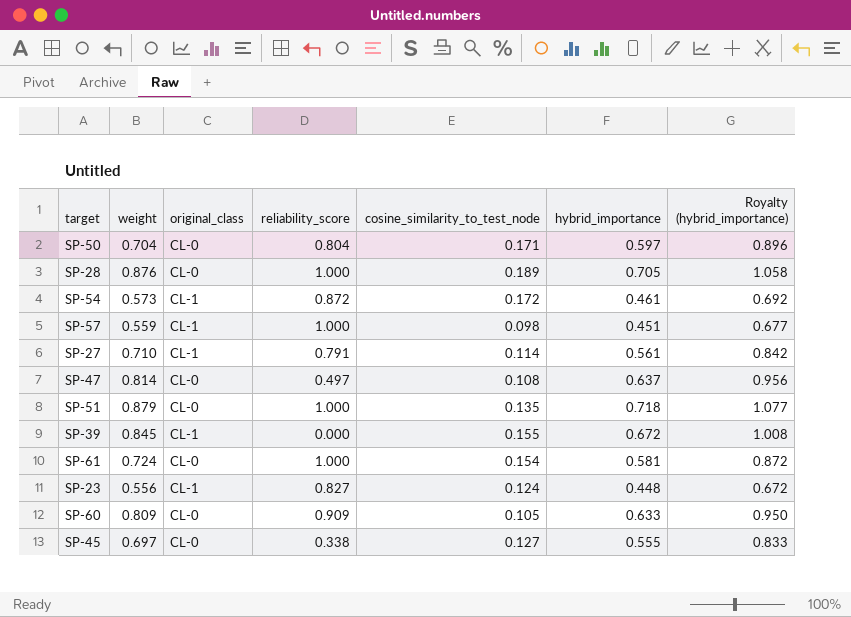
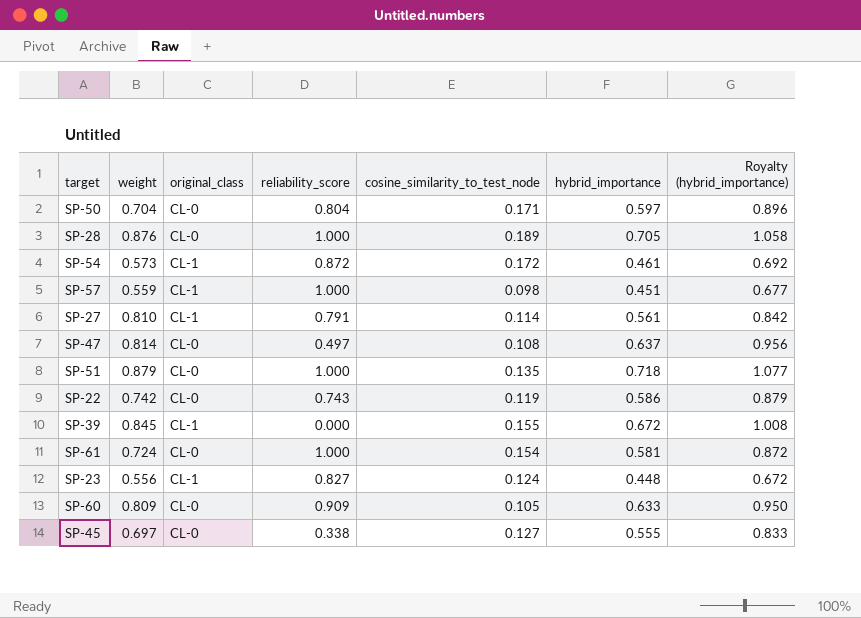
SP-27 | weight: 0.710 -> 0.810
row SP-22: none -> 0.742 | CL-0 | 0.743 | 0.119 | 0.586 | 0.879

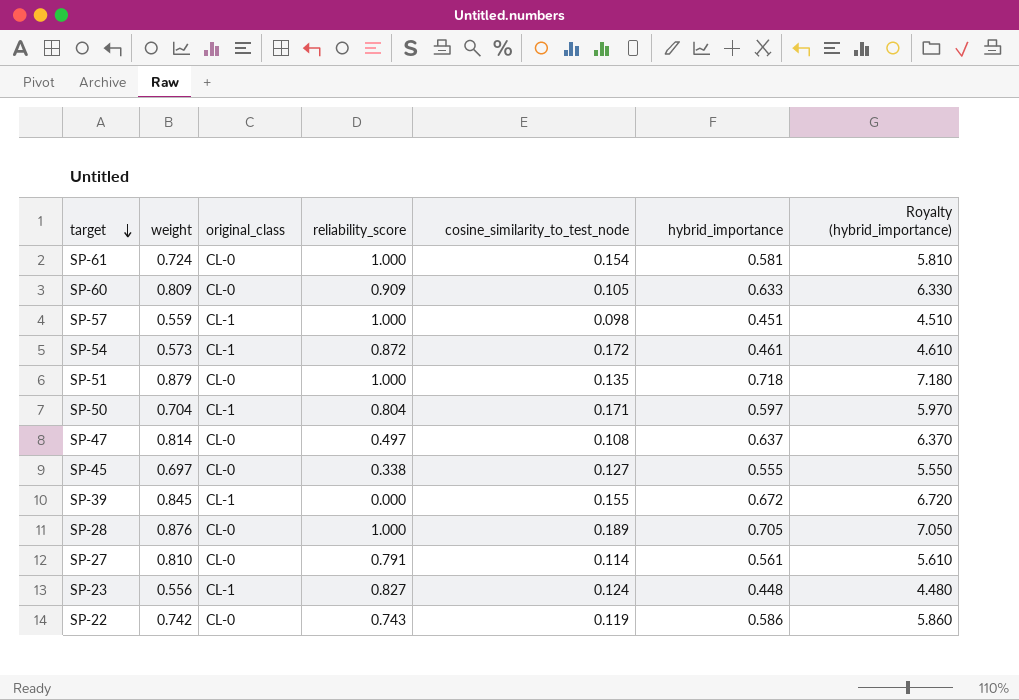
row order: none -> target descending
column Royalty (hybrid_importance) | formula: [hybrid_importance] * 1.5 -> [hybrid_importance] * 10
SP-50 | original_class: CL-0 -> CL-1
SP-27 | original_class: CL-1 -> CL-0

